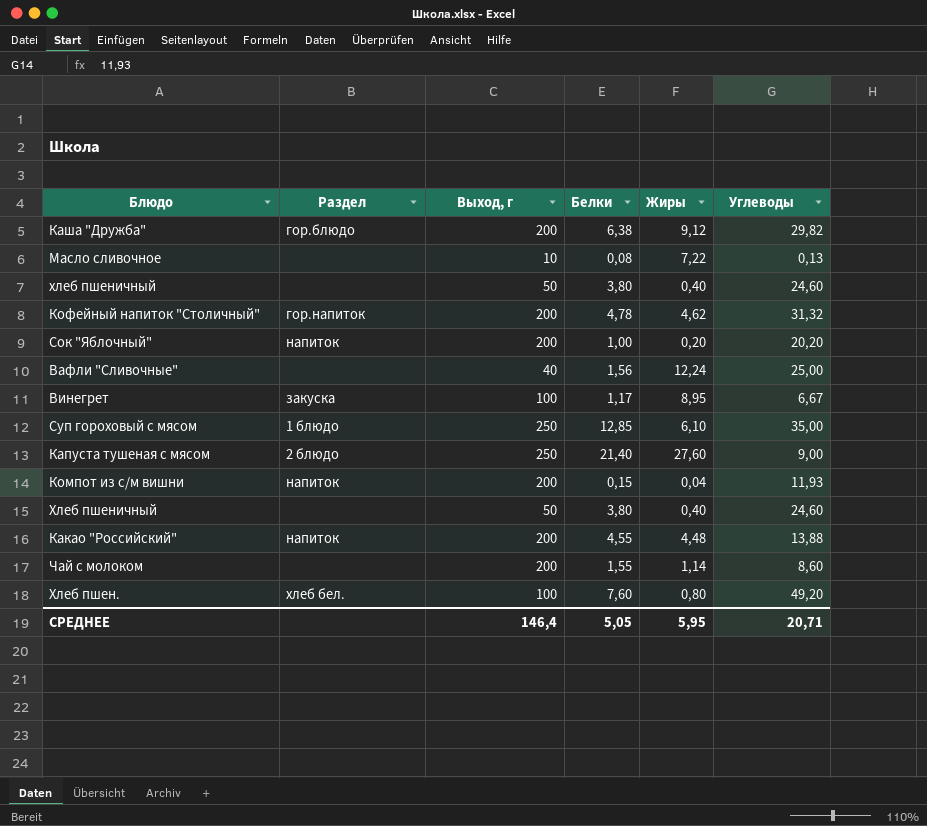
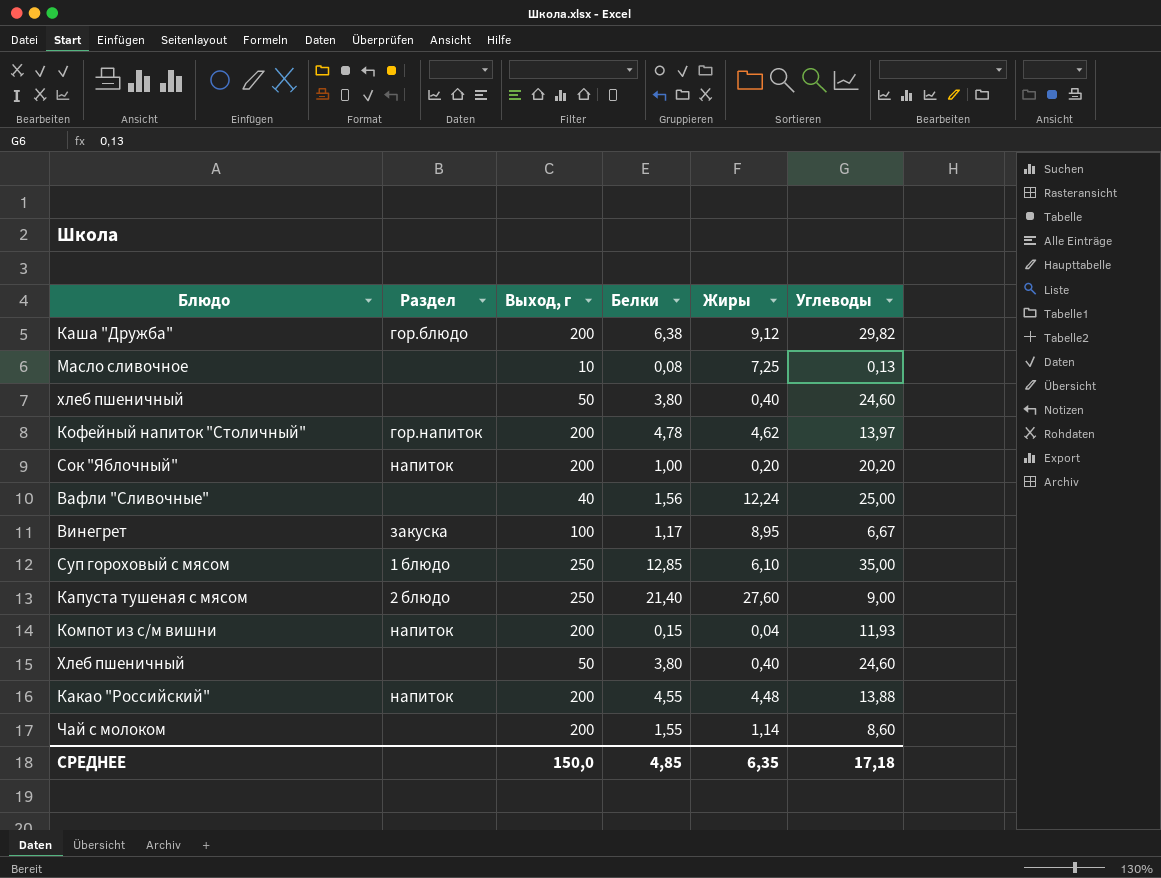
row Хлеб пшен.: хлеб бел. | 100 | 7,60 | 0,80 | 49,20 -> none
Масло сливочное | Жиры: 7,22 -> 7,25
Кофейный напиток "Столичный" | Углеводы: 31,32 -> 13,97
СРЕДНЕЕ | Выход, г: 146,4 -> 150,0
СРЕДНЕЕ | Белки: 5,05 -> 4,85
СРЕДНЕЕ | Жиры: 5,95 -> 6,35
СРЕДНЕЕ | Углеводы: 20,71 -> 17,18

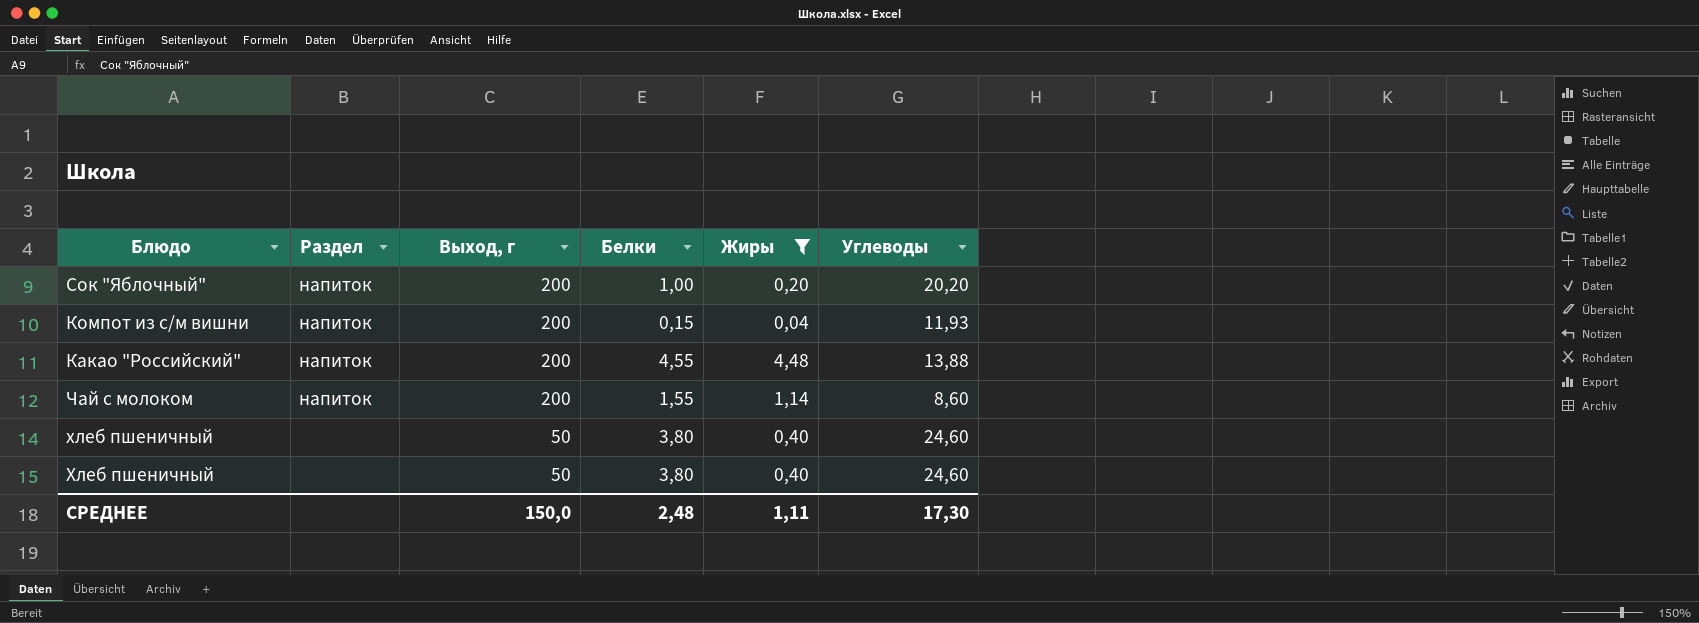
filter: none -> Жиры <= 4,48
row order: none -> Выход, г descending
Чай с молоком | Раздел: none -> напиток
СРЕДНЕЕ | Белки: 4,85 -> 2,48
СРЕДНЕЕ | Жиры: 6,35 -> 1,11
СРЕДНЕЕ | Углеводы: 17,18 -> 17,30

